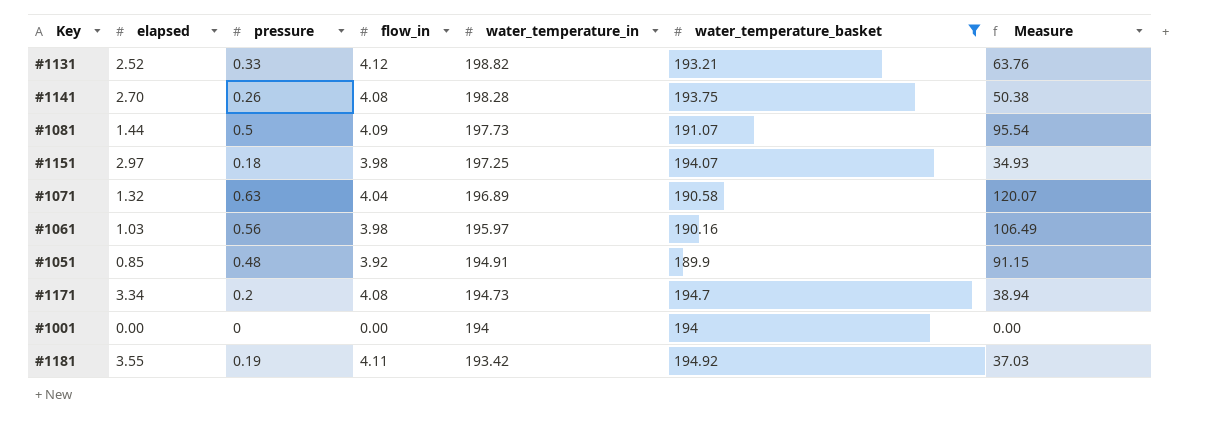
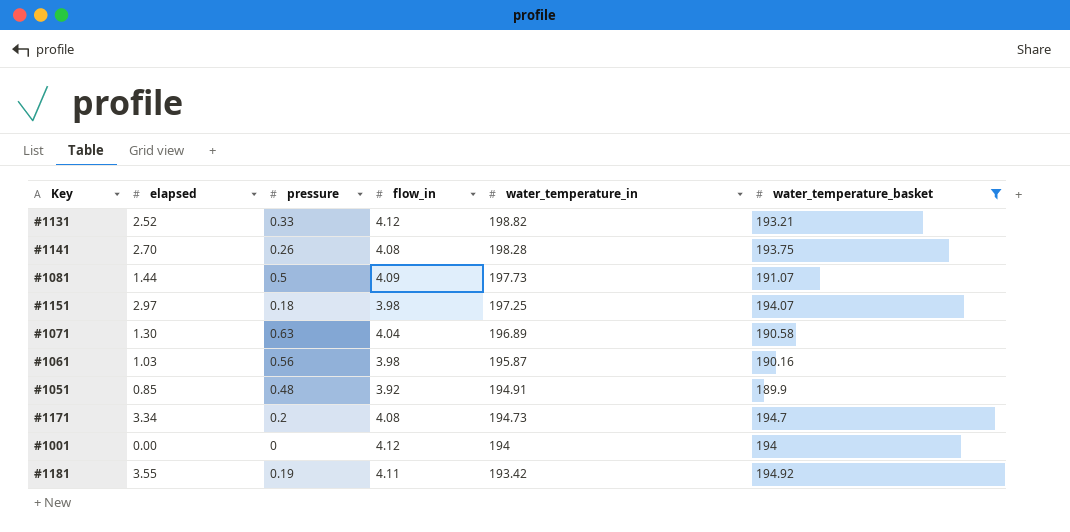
column Measure | formula: [pressure] * [water_temperature_basket] -> none
#1071 | elapsed: 1.32 -> 1.30
#1061 | water_temperature_in: 195.97 -> 195.87
#1001 | flow_in: 0.00 -> 4.12

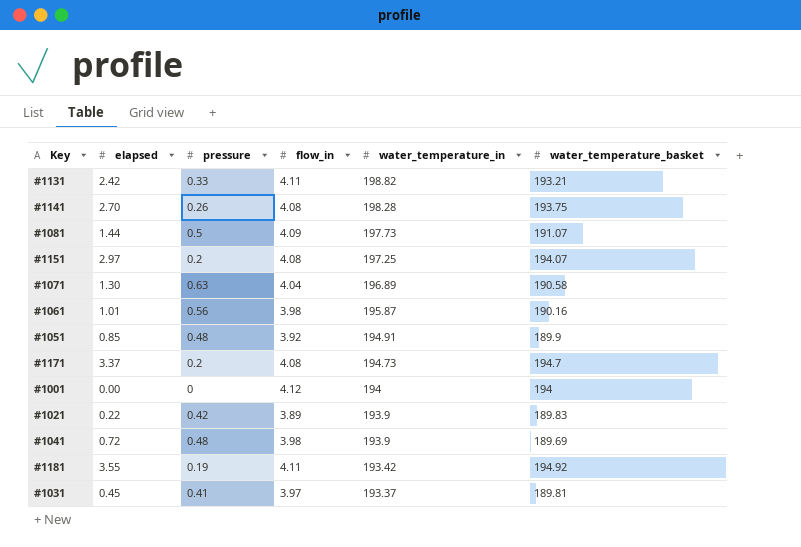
filter: water_temperature_basket >= 189.9 -> none
#1131 | elapsed: 2.52 -> 2.42
#1131 | flow_in: 4.12 -> 4.11
#1151 | pressure: 0.18 -> 0.2
#1151 | flow_in: 3.98 -> 4.08
#1061 | elapsed: 1.03 -> 1.01
#1171 | elapsed: 3.34 -> 3.37

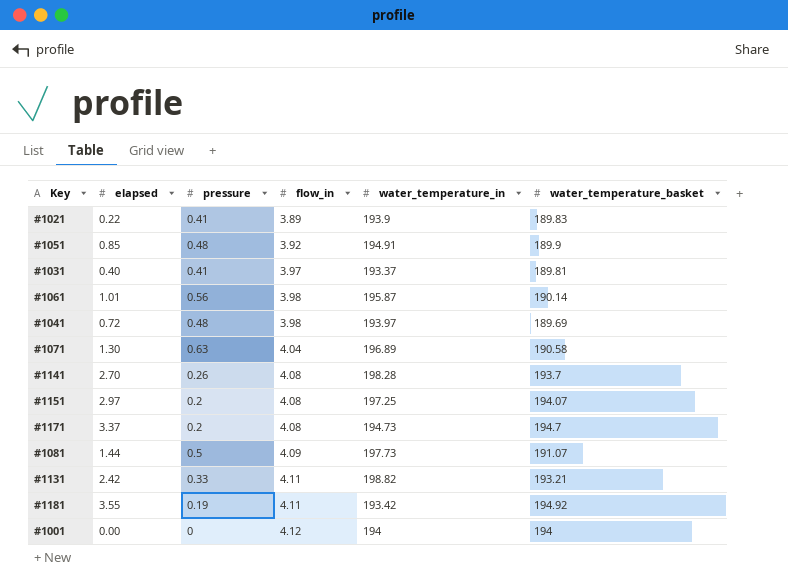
row order: water_temperature_in descending -> flow_in ascending
#1021 | pressure: 0.42 -> 0.41
#1031 | elapsed: 0.45 -> 0.40
#1061 | water_temperature_basket: 190.16 -> 190.14
#1041 | water_temperature_in: 193.9 -> 193.97
#1141 | water_temperature_basket: 193.75 -> 193.7

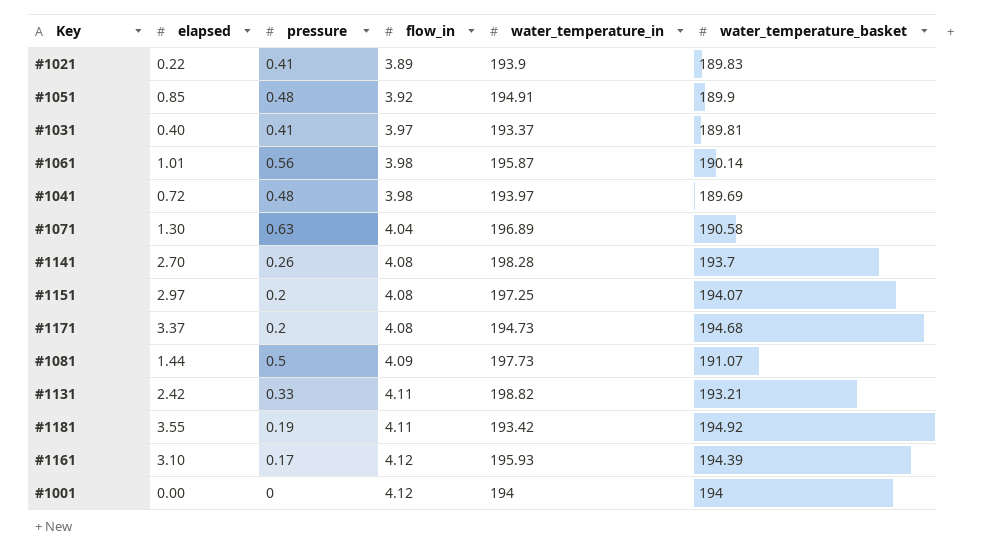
#1171 | water_temperature_basket: 194.7 -> 194.68
row #1161: none -> 3.10 | 0.17 | 4.12 | 195.93 | 194.39

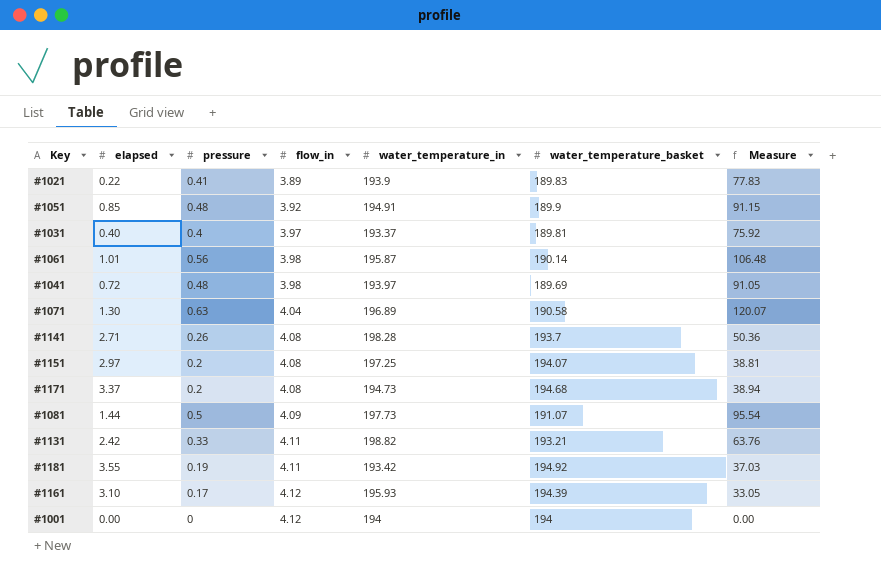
column Measure | formula: none -> [pressure] * [water_temperature_basket]
#1031 | pressure: 0.41 -> 0.4
#1141 | elapsed: 2.70 -> 2.71

